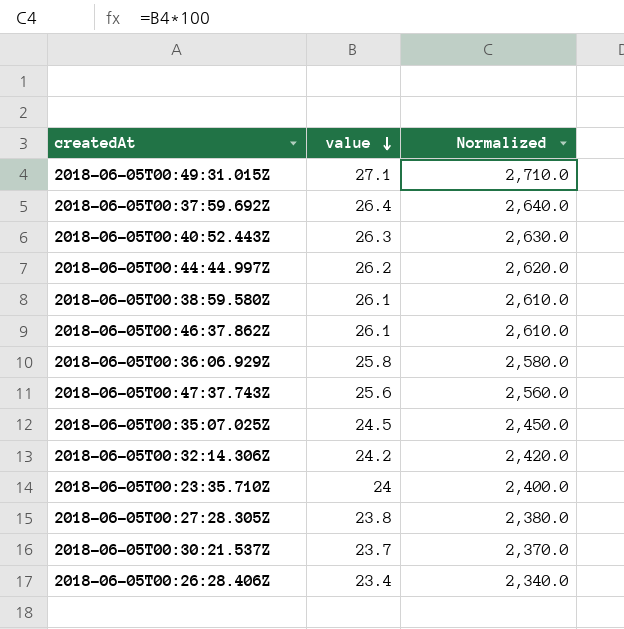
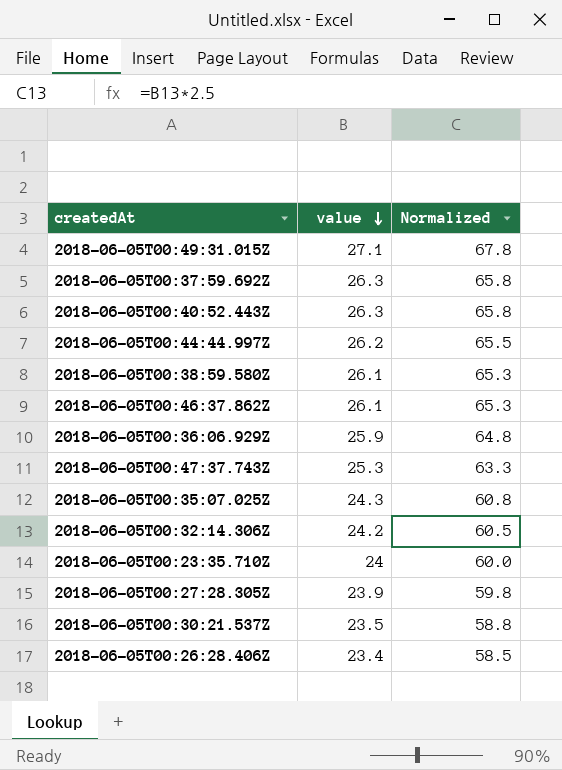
column Normalized | formula: [value] * 100 -> [value] * 2.5
2018-06-05T00:37:59.692Z | value: 26.4 -> 26.3
2018-06-05T00:36:06.929Z | value: 25.8 -> 25.9
2018-06-05T00:47:37.743Z | value: 25.6 -> 25.3
2018-06-05T00:35:07.025Z | value: 24.5 -> 24.3
2018-06-05T00:27:28.305Z | value: 23.8 -> 23.9
2018-06-05T00:30:21.537Z | value: 23.7 -> 23.5

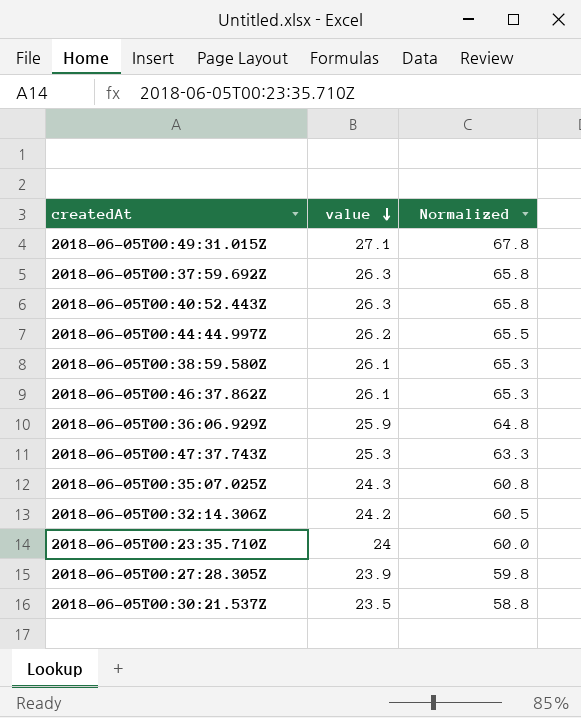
row 2018-06-05T00:26:28.406Z: 23.4 | 58.5 -> none

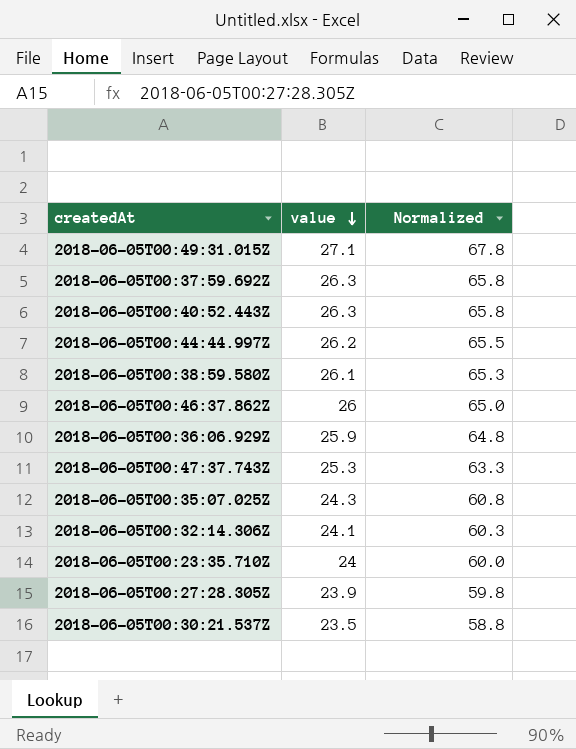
2018-06-05T00:46:37.862Z | value: 26.1 -> 26
2018-06-05T00:46:37.862Z | Normalized: 65.3 -> 65.0
2018-06-05T00:32:14.306Z | value: 24.2 -> 24.1
2018-06-05T00:32:14.306Z | Normalized: 60.5 -> 60.3

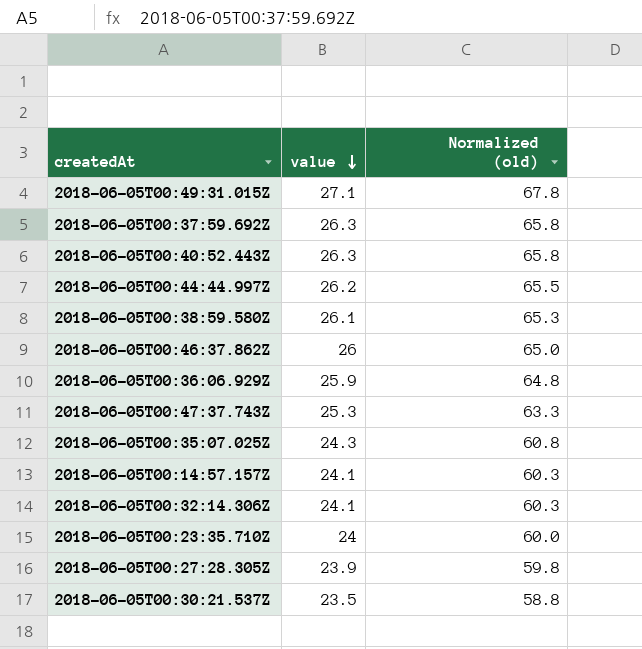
column name: Normalized -> Normalized (old)
row 2018-06-05T00:14:57.157Z: none -> 24.1 | 60.3

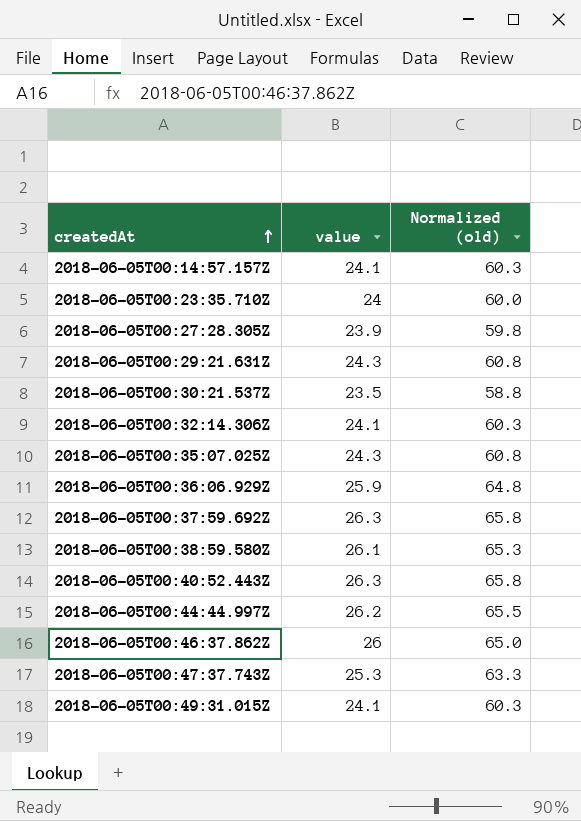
row order: value descending -> createdAt ascending
row 2018-06-05T00:29:21.631Z: none -> 24.3 | 60.8
2018-06-05T00:49:31.015Z | value: 27.1 -> 24.1
2018-06-05T00:49:31.015Z | Normalized (old): 67.8 -> 60.3

